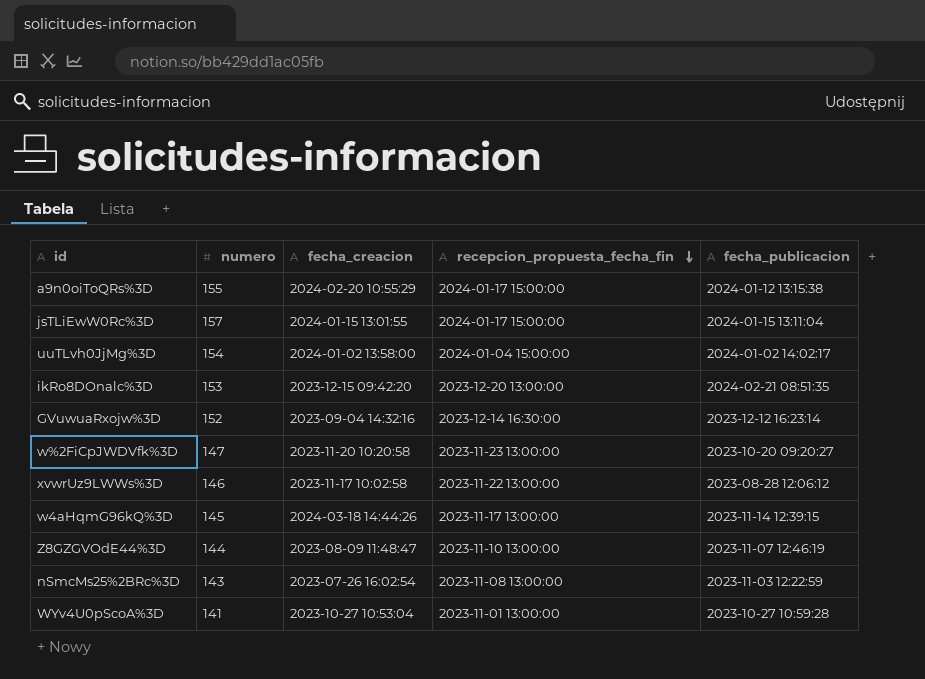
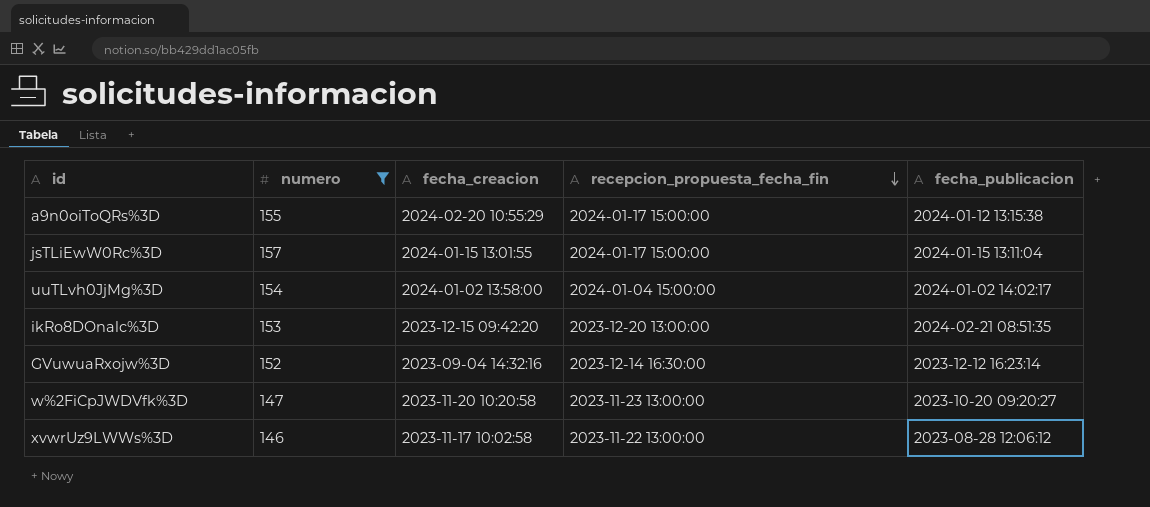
filter: none -> numero >= 146

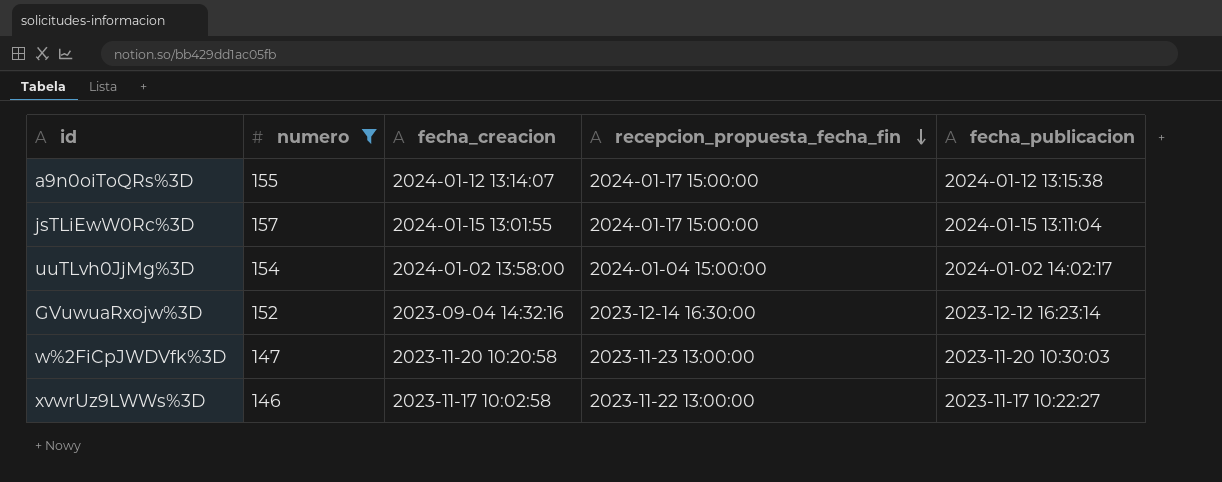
row ikRo8DOnalc%3D: 153 | 2023-12-15 09:42:20 | 2023-12-20 13:00:00 | 2024-02-21 08:51:35 -> none
a9n0oiToQRs%3D | fecha_creacion: 2024-02-20 10:55:29 -> 2024-01-12 13:14:07
w%2FiCpJWDVfk%3D | fecha_publicacion: 2023-10-20 09:20:27 -> 2023-11-20 10:30:03
xvwrUz9LWWs%3D | fecha_publicacion: 2023-08-28 12:06:12 -> 2023-11-17 10:22:27

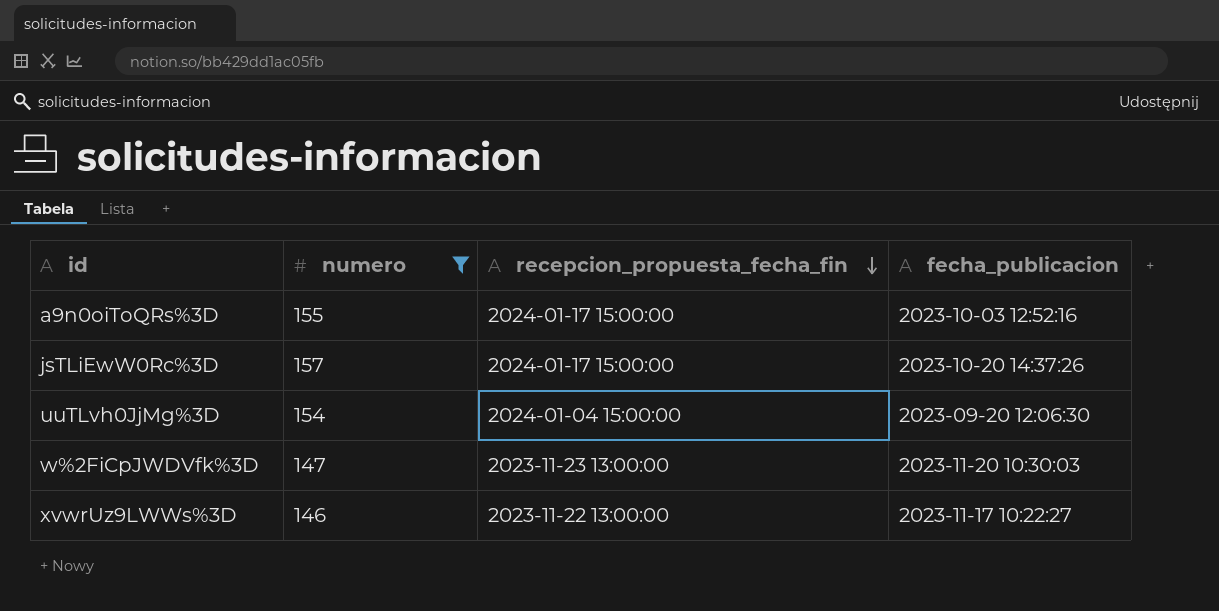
column fecha_creacion | position: 3 -> none
row GVuwuaRxojw%3D: 152 | 2023-09-04 14:32:16 | 2023-12-14 16:30:00 | 2023-12-12 16:23:14 -> none
a9n0oiToQRs%3D | fecha_publicacion: 2024-01-12 13:15:38 -> 2023-10-03 12:52:16
jsTLiEwW0Rc%3D | fecha_publicacion: 2024-01-15 13:11:04 -> 2023-10-20 14:37:26
uuTLvh0JjMg%3D | fecha_publicacion: 2024-01-02 14:02:17 -> 2023-09-20 12:06:30

